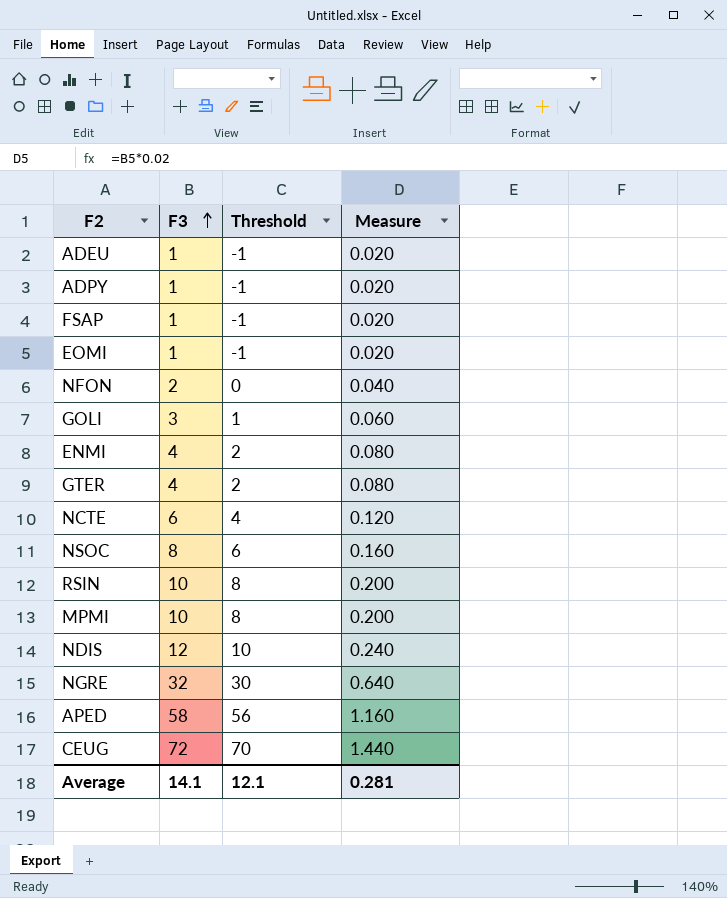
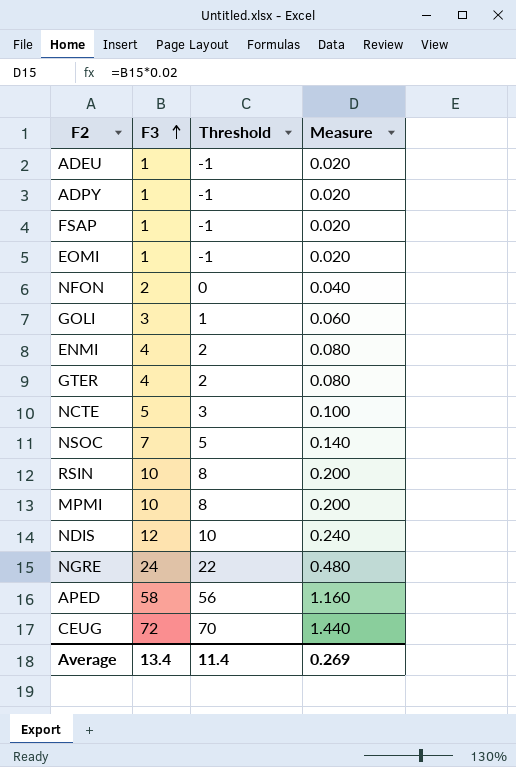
NCTE | F3: 6 -> 5
NCTE | Threshold: 4 -> 3
NCTE | Measure: 0.120 -> 0.100
NSOC | F3: 8 -> 7
NSOC | Threshold: 6 -> 5
NSOC | Measure: 0.160 -> 0.140
NGRE | F3: 32 -> 24
NGRE | Threshold: 30 -> 22
NGRE | Measure: 0.640 -> 0.480
Average | F3: 14.1 -> 13.4
Average | Threshold: 12.1 -> 11.4
Average | Measure: 0.281 -> 0.269

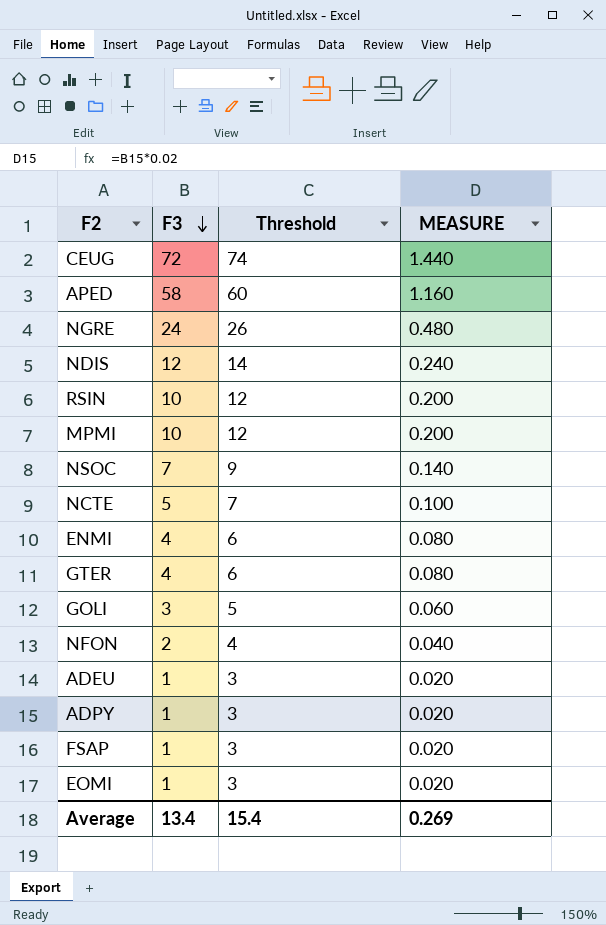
row order: F3 ascending -> F3 descending
column Threshold | formula: [F3] - 2 -> [F3] + 2
column name: Measure -> MEASURE
Average | Threshold: 11.4 -> 15.4

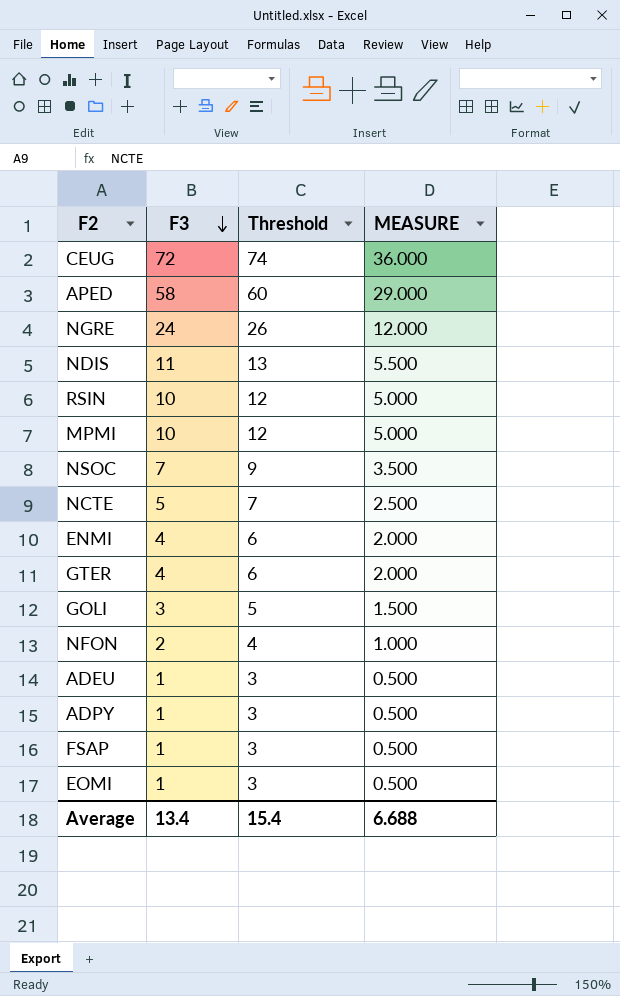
column MEASURE | formula: [F3] * 0.02 -> [F3] * 0.5
NDIS | F3: 12 -> 11
NDIS | Threshold: 14 -> 13
Average | MEASURE: 0.269 -> 6.688

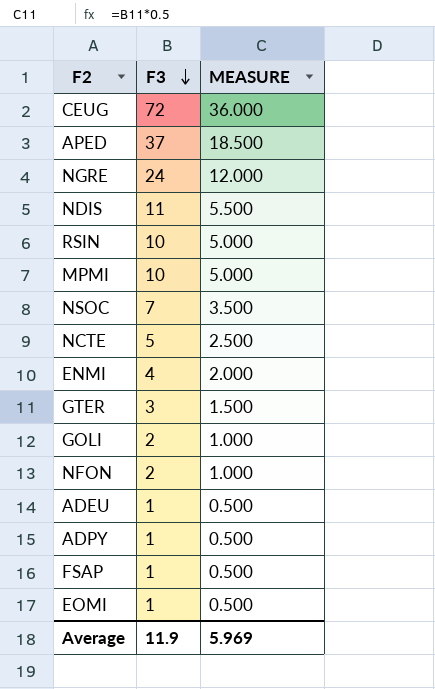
column Threshold | formula: [F3] + 2 -> none
APED | F3: 58 -> 37
APED | MEASURE: 29.000 -> 18.500
GTER | F3: 4 -> 3
GTER | MEASURE: 2.000 -> 1.500
GOLI | F3: 3 -> 2
GOLI | MEASURE: 1.500 -> 1.000
Average | F3: 13.4 -> 11.9
Average | MEASURE: 6.688 -> 5.969

